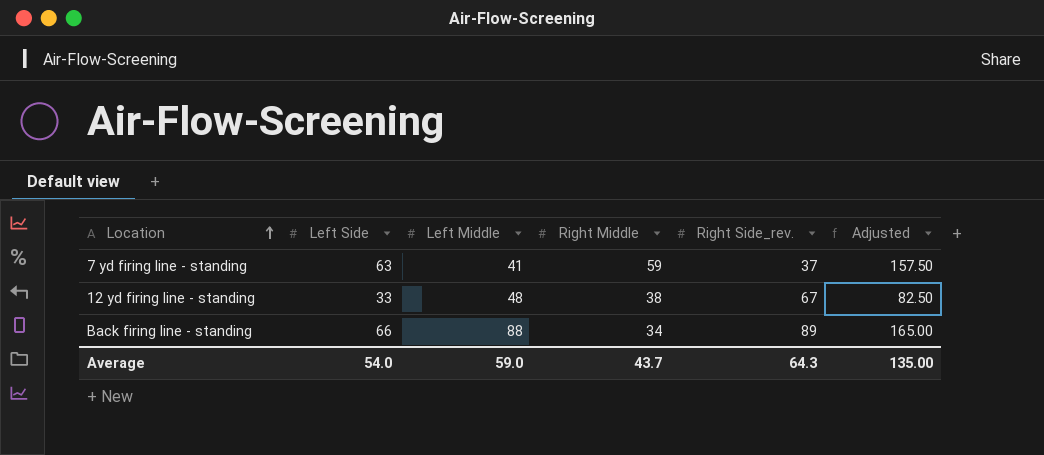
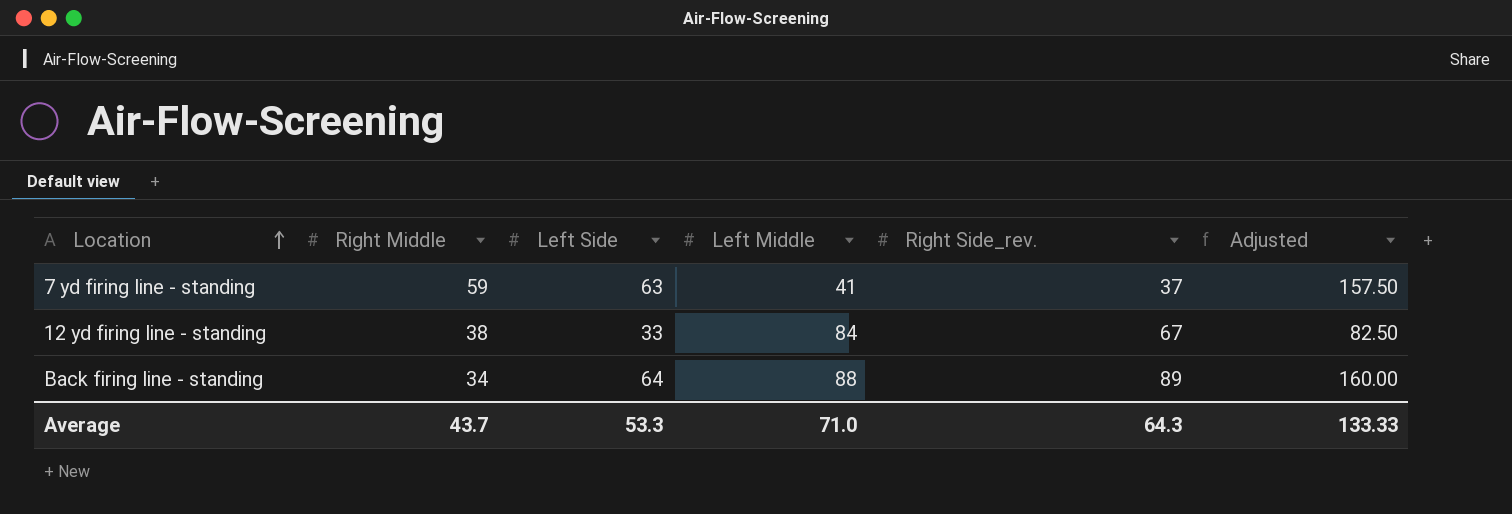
column Right Middle | position: 4 -> 2
12 yd firing line - standing | Left Middle: 48 -> 84
Back firing line - standing | Left Side: 66 -> 64
Back firing line - standing | Adjusted: 165.00 -> 160.00
Average | Left Side: 54.0 -> 53.3
Average | Left Middle: 59.0 -> 71.0
Average | Adjusted: 135.00 -> 133.33

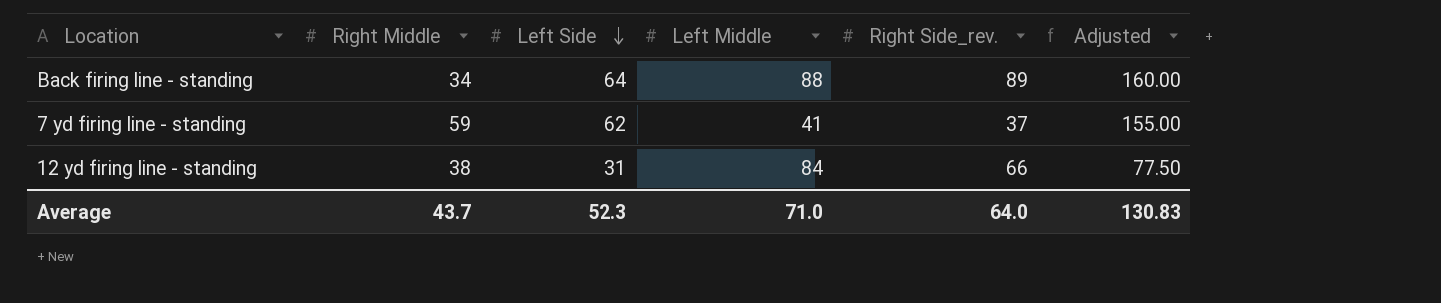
row order: Location ascending -> Left Side descending
7 yd firing line - standing | Left Side: 63 -> 62
7 yd firing line - standing | Adjusted: 157.50 -> 155.00
12 yd firing line - standing | Left Side: 33 -> 31
12 yd firing line - standing | Right Side_rev.: 67 -> 66
12 yd firing line - standing | Adjusted: 82.50 -> 77.50
Average | Left Side: 53.3 -> 52.3
Average | Right Side_rev.: 64.3 -> 64.0
Average | Adjusted: 133.33 -> 130.83

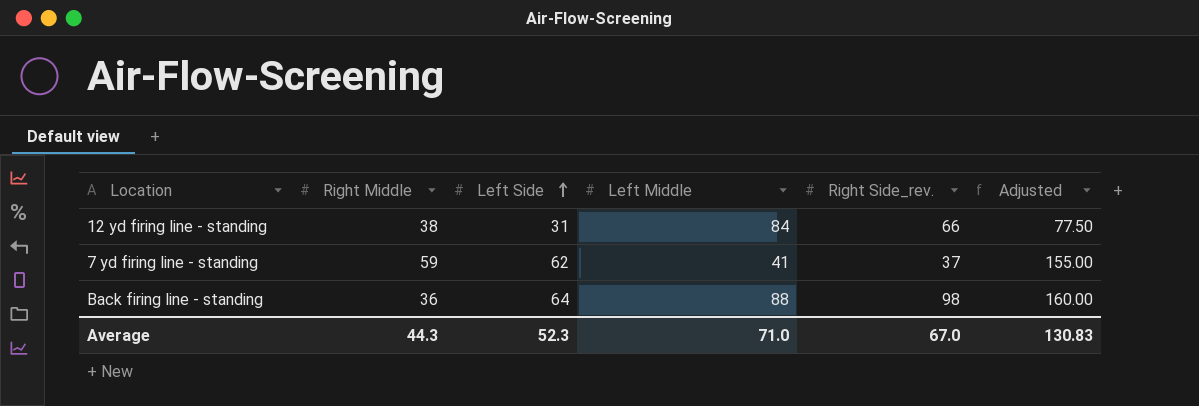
row order: Left Side descending -> Left Side ascending
Back firing line - standing | Right Middle: 34 -> 36
Back firing line - standing | Right Side_rev.: 89 -> 98
Average | Right Middle: 43.7 -> 44.3
Average | Right Side_rev.: 64.0 -> 67.0

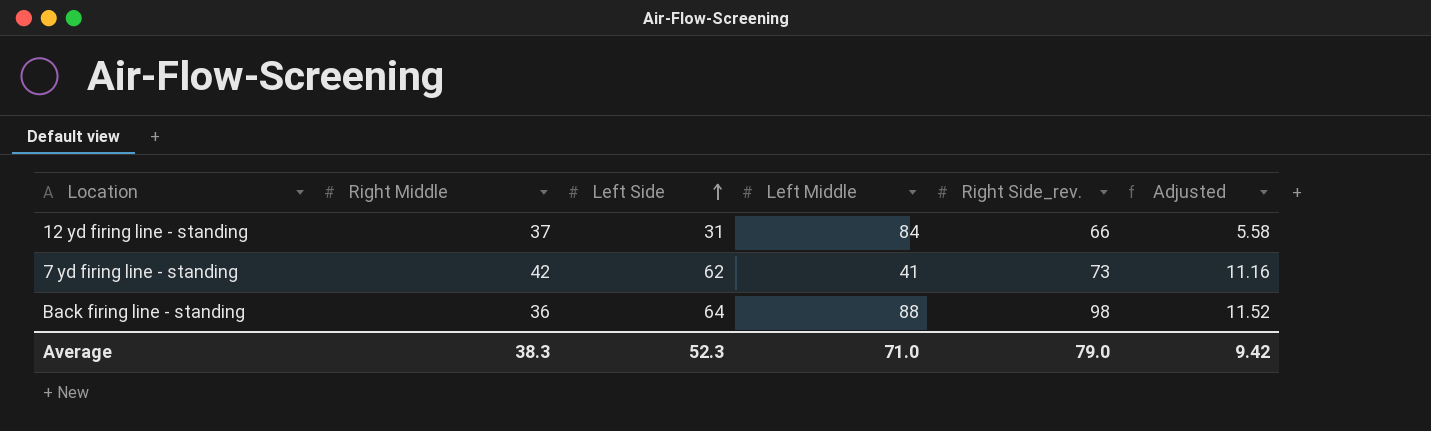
column Adjusted | formula: [Left Side] * 2.5 -> [Left Side] * 0.18
12 yd firing line - standing | Right Middle: 38 -> 37
7 yd firing line - standing | Right Middle: 59 -> 42
7 yd firing line - standing | Right Side_rev.: 37 -> 73
Average | Right Middle: 44.3 -> 38.3
Average | Right Side_rev.: 67.0 -> 79.0
Average | Adjusted: 130.83 -> 9.42

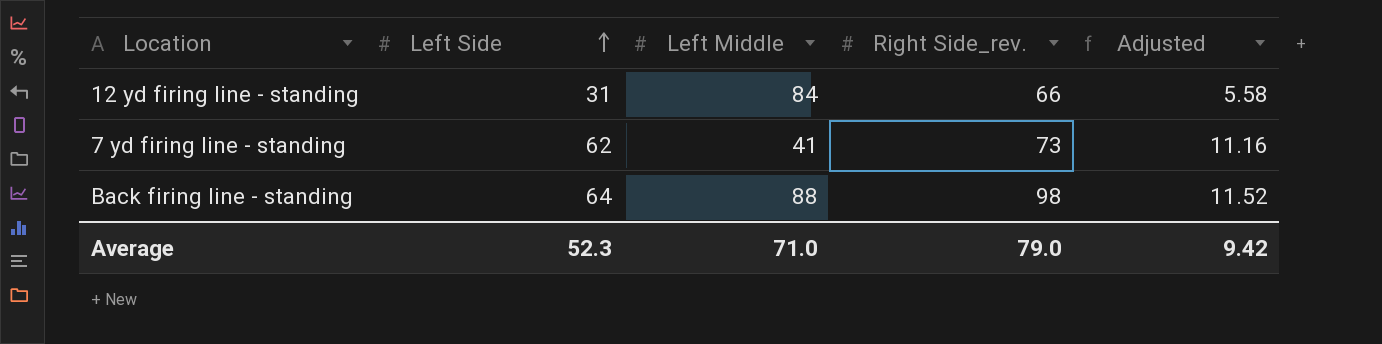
column Right Middle | position: 2 -> none

